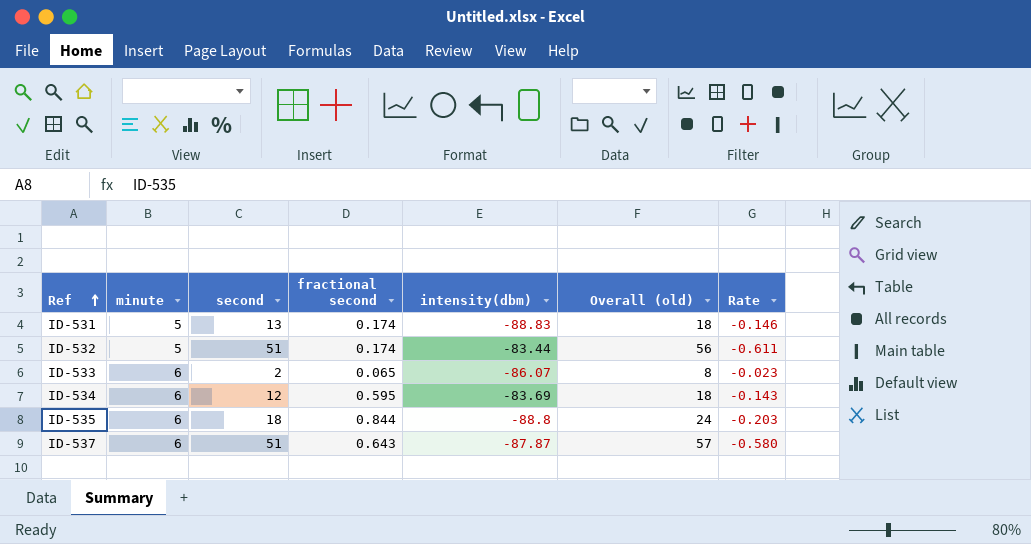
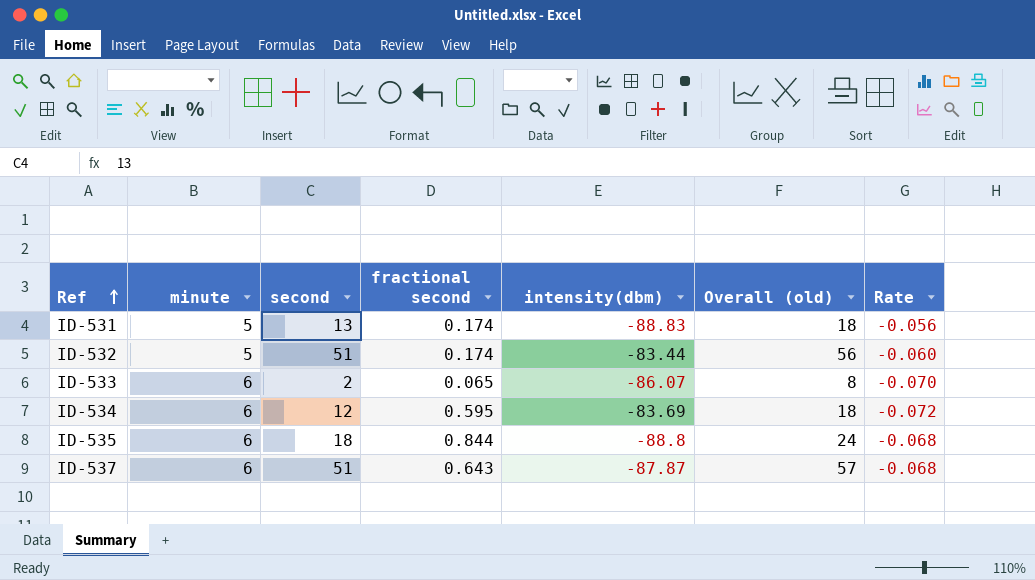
column Rate | formula: [second] / [intensity(dbm)] -> [minute] / [intensity(dbm)]

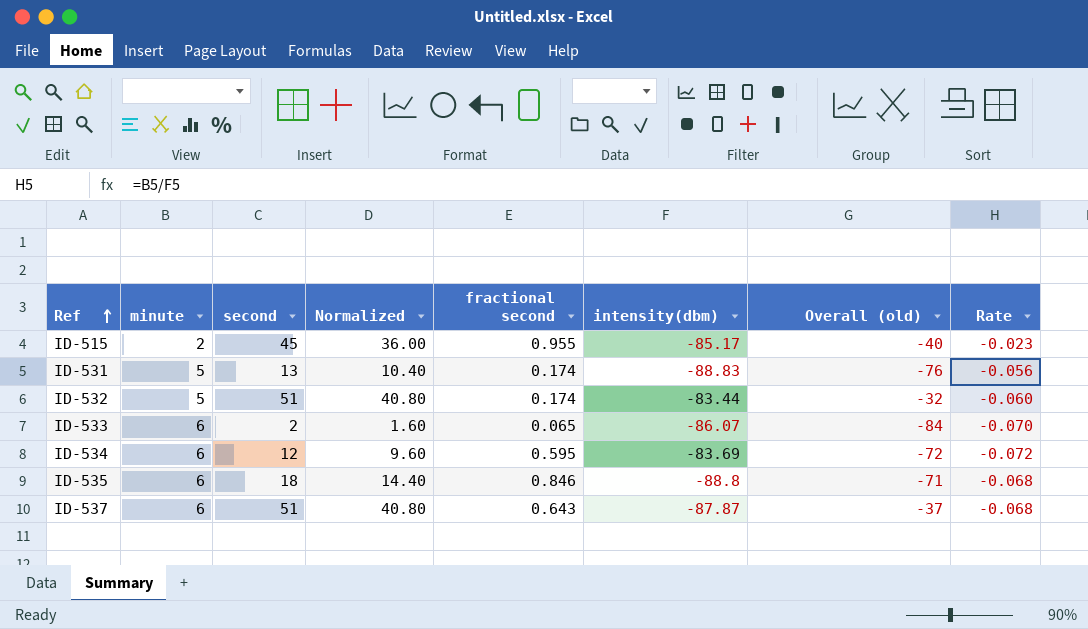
column Normalized | formula: none -> [second] * 0.8
column Overall (old) | formula: [minute] + [second] -> [second] + [intensity(dbm)]
row ID-515: none -> 2 | 45 | 36.00 | 0.955 | -85.17 | -40 | -0.023
ID-535 | fractional second: 0.844 -> 0.846

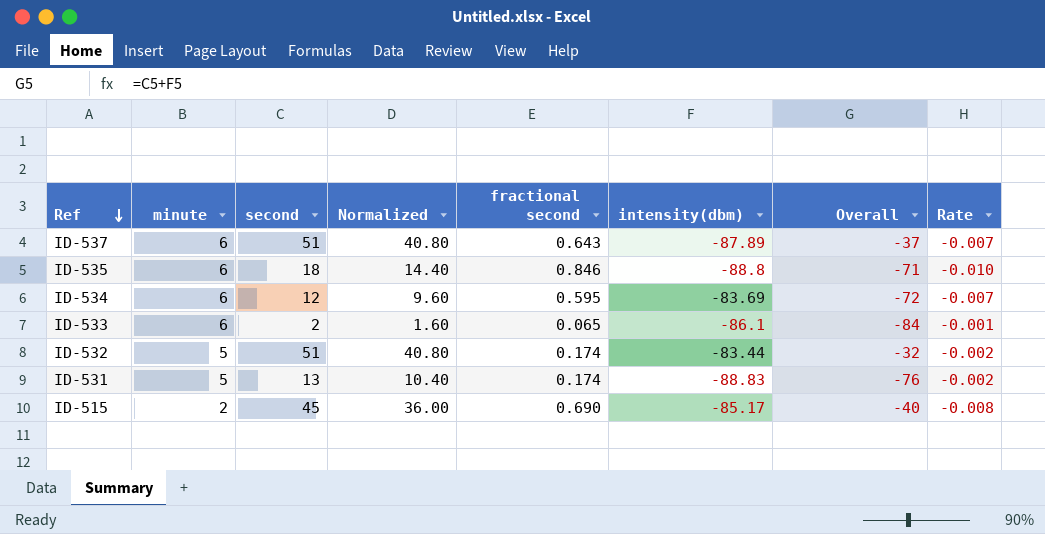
row order: Ref ascending -> Ref descending
column name: Overall (old) -> Overall
column Rate | formula: [minute] / [intensity(dbm)] -> [fractional second] / [intensity(dbm)]
ID-537 | intensity(dbm): -87.87 -> -87.89
ID-533 | intensity(dbm): -86.07 -> -86.1
ID-515 | fractional second: 0.955 -> 0.690

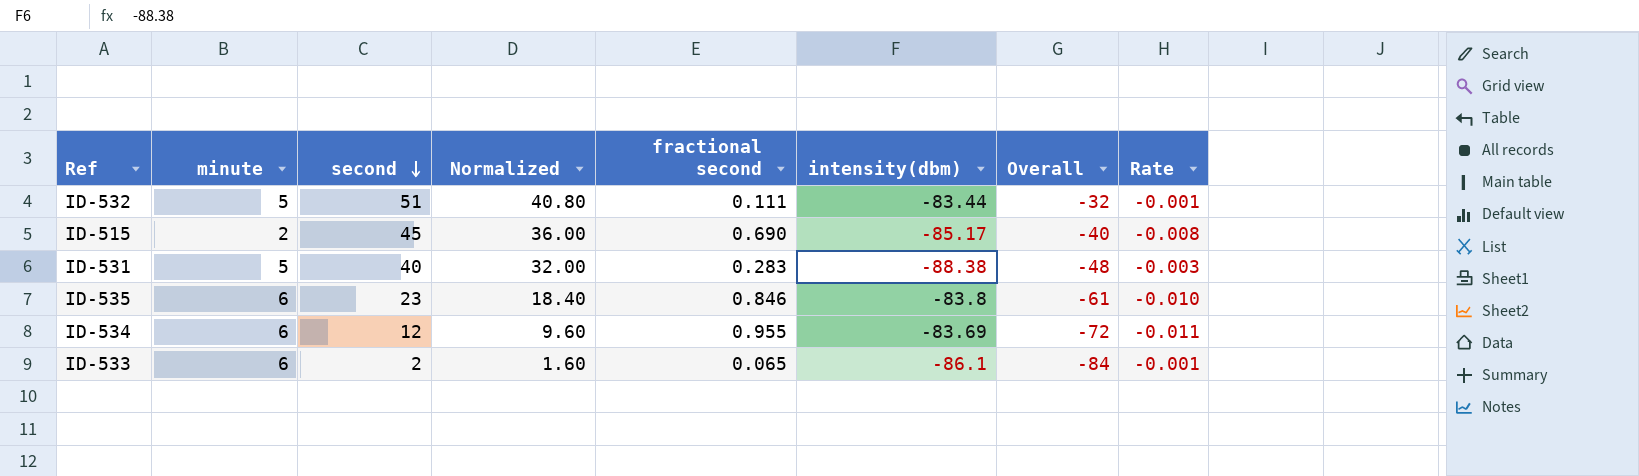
row order: Ref descending -> second descending
row ID-537: 6 | 51 | 40.80 | 0.643 | -87.89 | -37 | -0.007 -> none
ID-532 | fractional second: 0.174 -> 0.111
ID-532 | Rate: -0.002 -> -0.001
ID-531 | second: 13 -> 40
ID-531 | Normalized: 10.40 -> 32.00
ID-531 | fractional second: 0.174 -> 0.283
ID-531 | intensity(dbm): -88.83 -> -88.38
ID-531 | Overall: -76 -> -48
ID-531 | Rate: -0.002 -> -0.003
ID-535 | second: 18 -> 23
ID-535 | Normalized: 14.40 -> 18.40
ID-535 | intensity(dbm): -88.8 -> -83.8
ID-535 | Overall: -71 -> -61
ID-534 | fractional second: 0.595 -> 0.955
ID-534 | Rate: -0.007 -> -0.011

